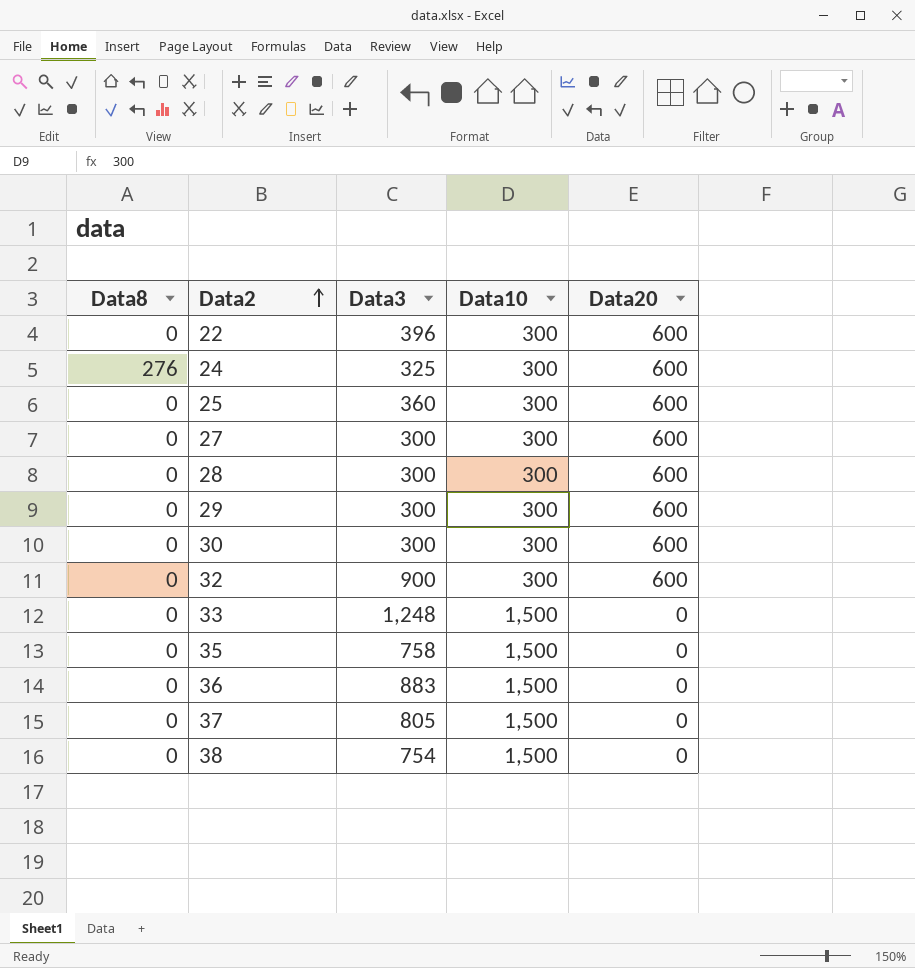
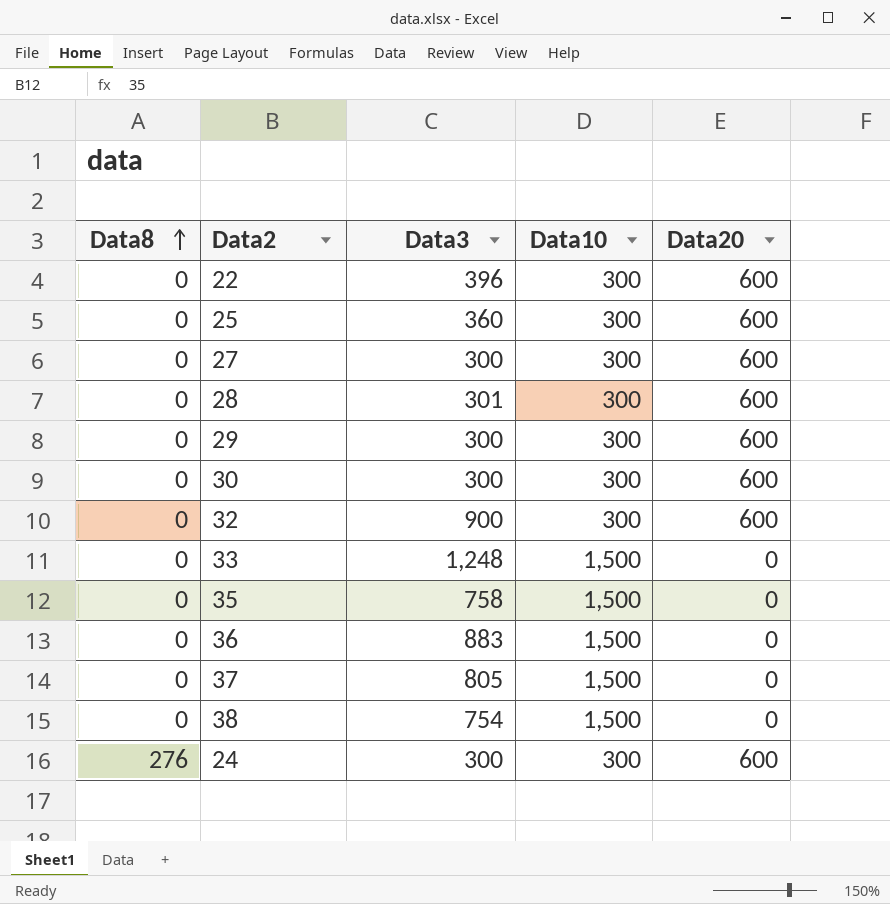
row order: Data2 ascending -> Data8 ascending
28 | Data3: 300 -> 301
24 | Data3: 325 -> 300

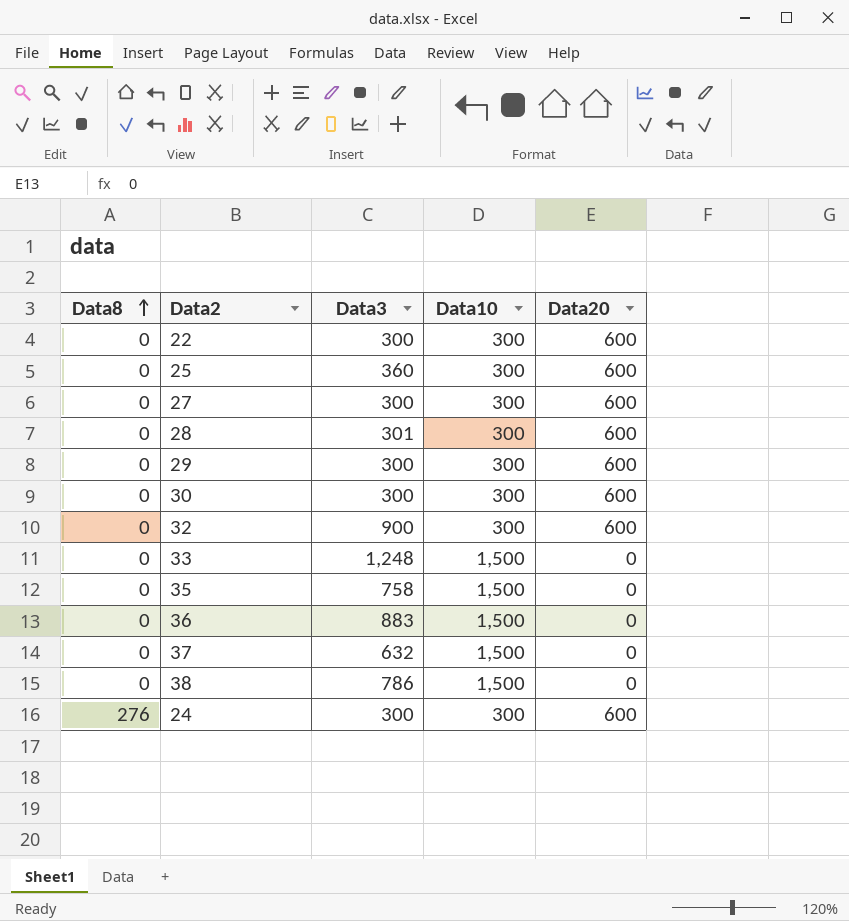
22 | Data3: 396 -> 300
37 | Data3: 805 -> 632
38 | Data3: 754 -> 786

